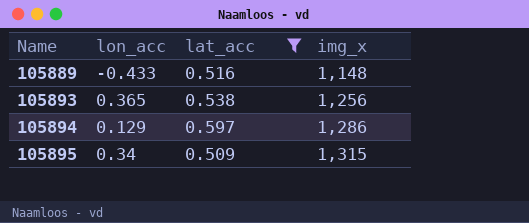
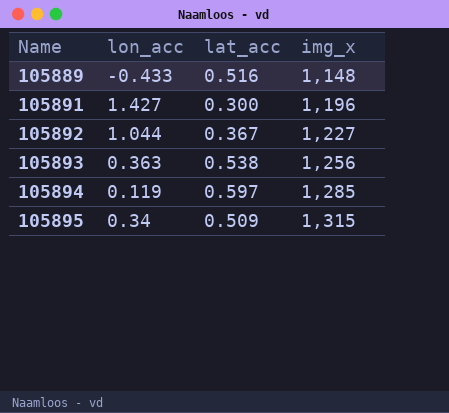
filter: lat_acc >= 0.509 -> none
105893 | lon_acc: 0.365 -> 0.363
105894 | lon_acc: 0.129 -> 0.119
105894 | img_x: 1,286 -> 1,285

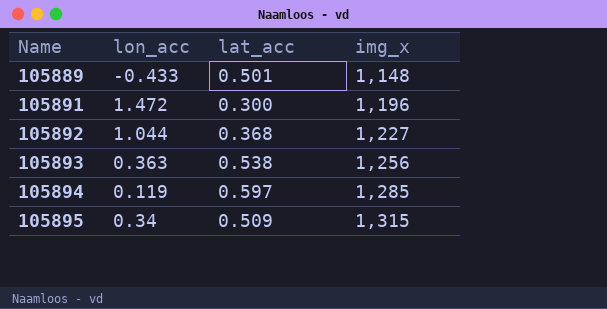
105889 | lat_acc: 0.516 -> 0.501
105891 | lon_acc: 1.427 -> 1.472
105892 | lat_acc: 0.367 -> 0.368

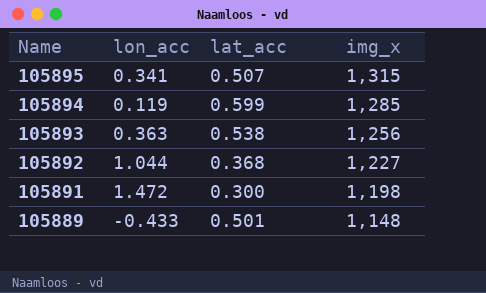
row order: Name ascending -> Name descending
105895 | lon_acc: 0.34 -> 0.341
105895 | lat_acc: 0.509 -> 0.507
105894 | lat_acc: 0.597 -> 0.599
105891 | img_x: 1,196 -> 1,198

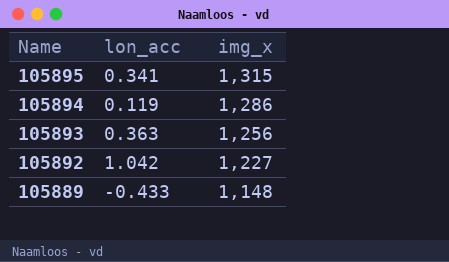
column lat_acc | position: 3 -> none
row 105891: 1.472 | 0.300 | 1,198 -> none
105894 | img_x: 1,285 -> 1,286
105892 | lon_acc: 1.044 -> 1.042

